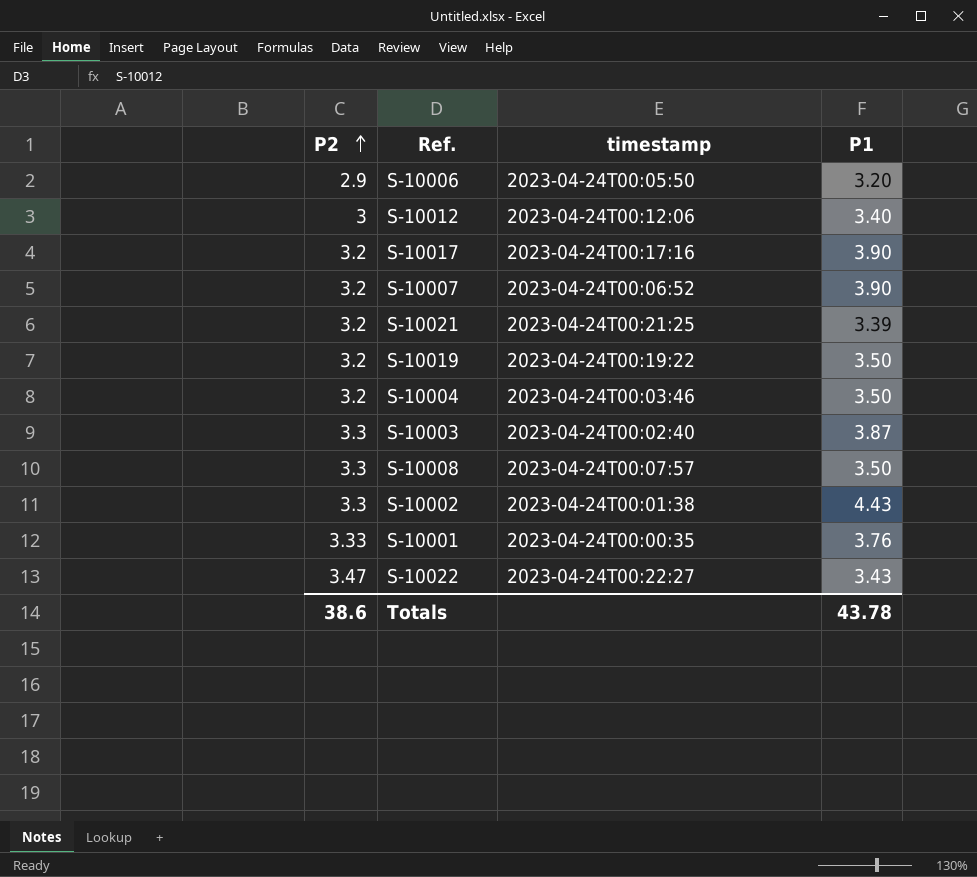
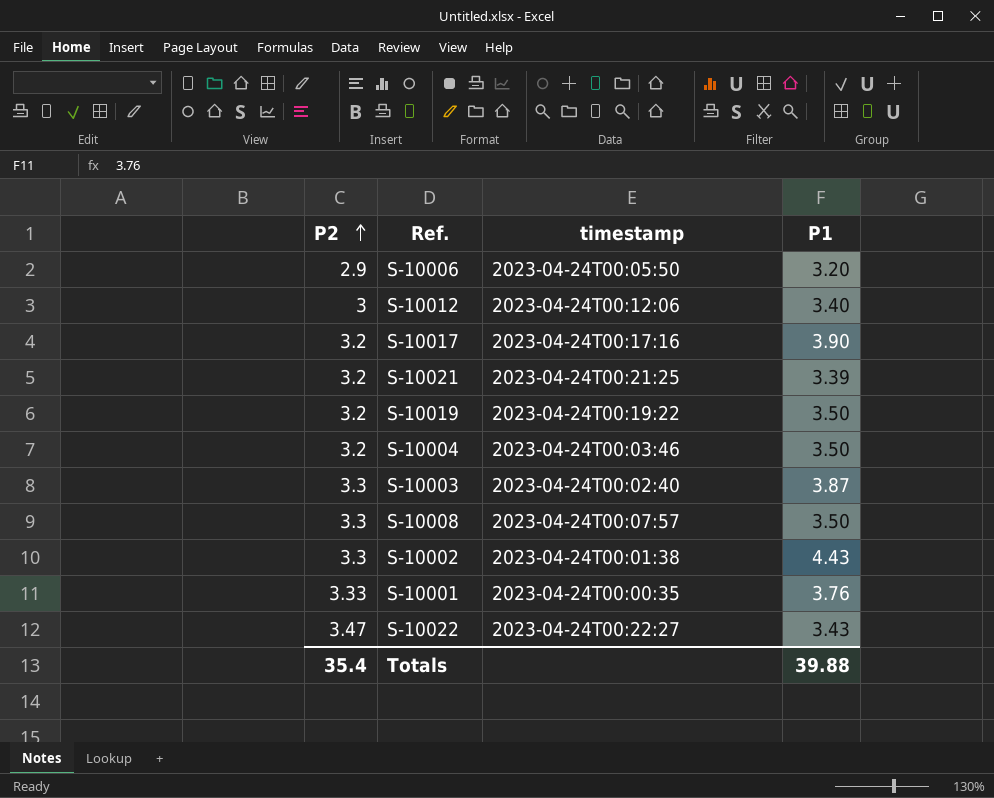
row S-10007: 3.2 | 2023-04-24T00:06:52 | 3.90 -> none
Totals | P2: 38.6 -> 35.4
Totals | P1: 43.78 -> 39.88

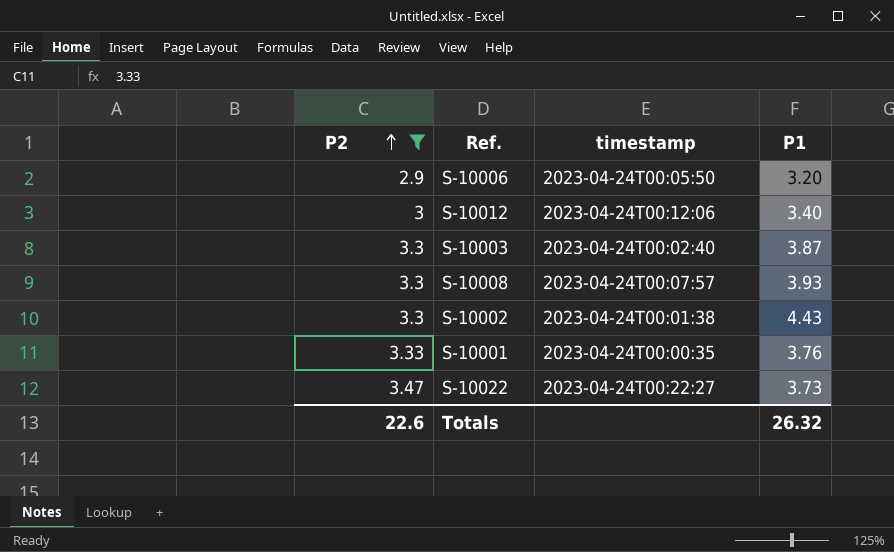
filter: none -> P2 != 3.2
S-10008 | P1: 3.50 -> 3.93
S-10022 | P1: 3.43 -> 3.73
Totals | P2: 35.4 -> 22.6
Totals | P1: 39.88 -> 26.32

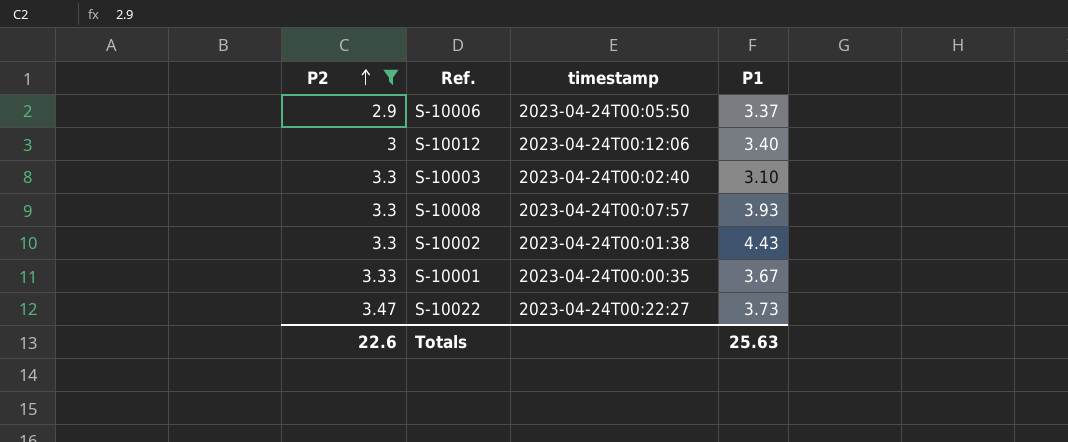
S-10006 | P1: 3.20 -> 3.37
S-10003 | P1: 3.87 -> 3.10
S-10001 | P1: 3.76 -> 3.67
Totals | P1: 26.32 -> 25.63

